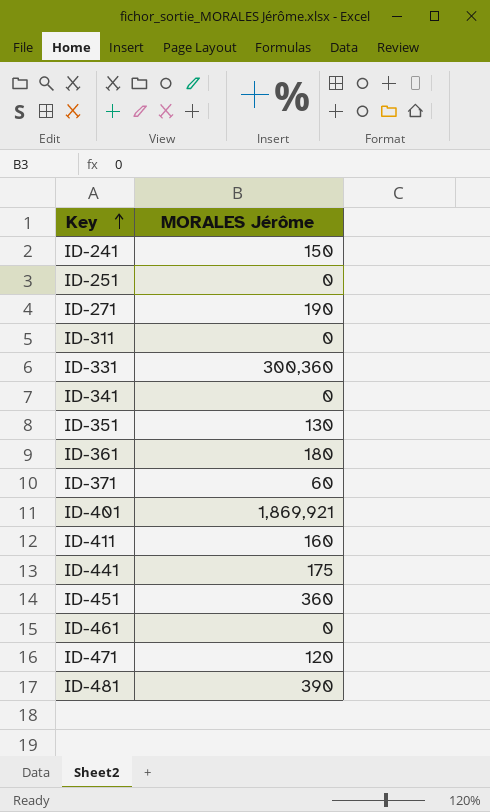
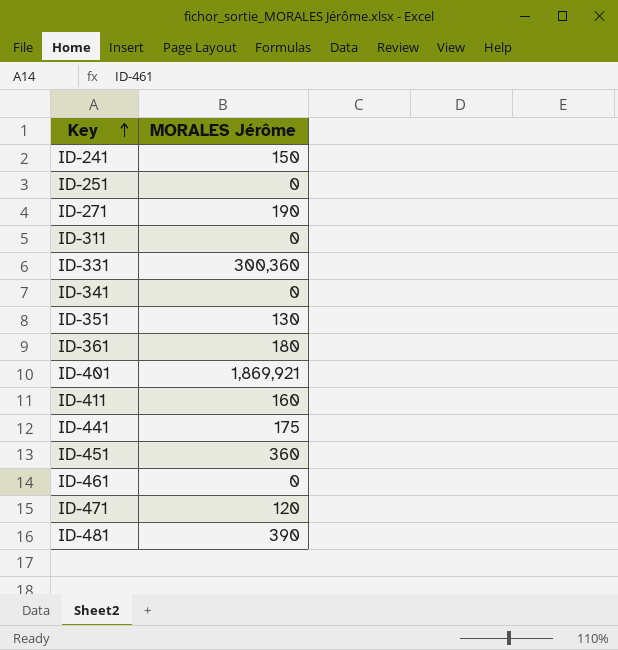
row ID-371: 60 -> none

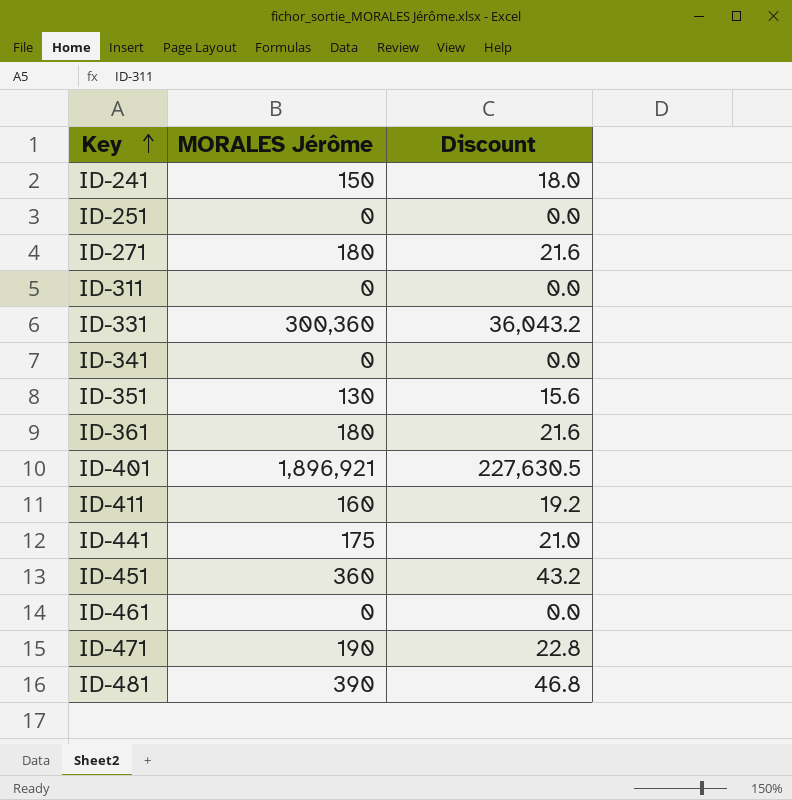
column Discount | formula: none -> [MORALES Jérôme] * 0.12
ID-271 | MORALES Jérôme: 190 -> 180
ID-401 | MORALES Jérôme: 1,869,921 -> 1,896,921
ID-471 | MORALES Jérôme: 120 -> 190

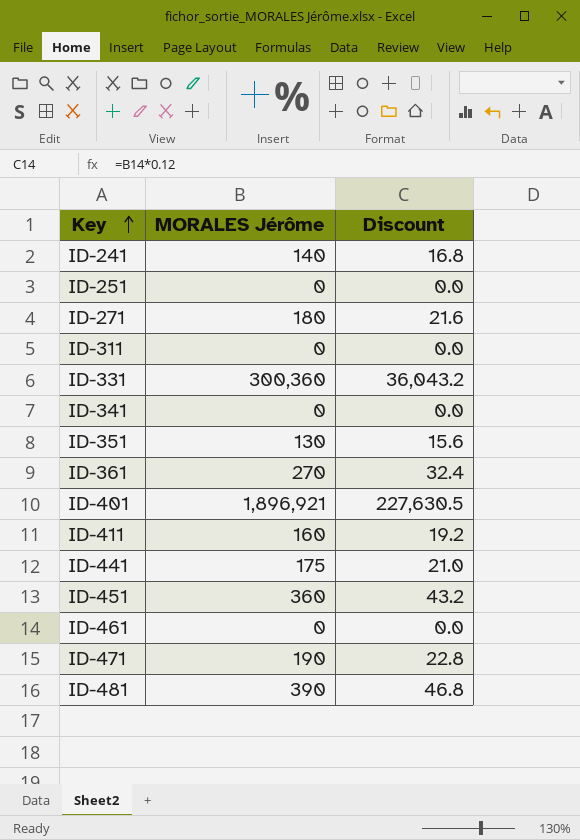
ID-241 | MORALES Jérôme: 150 -> 140
ID-241 | Discount: 18.0 -> 16.8
ID-361 | MORALES Jérôme: 180 -> 270
ID-361 | Discount: 21.6 -> 32.4

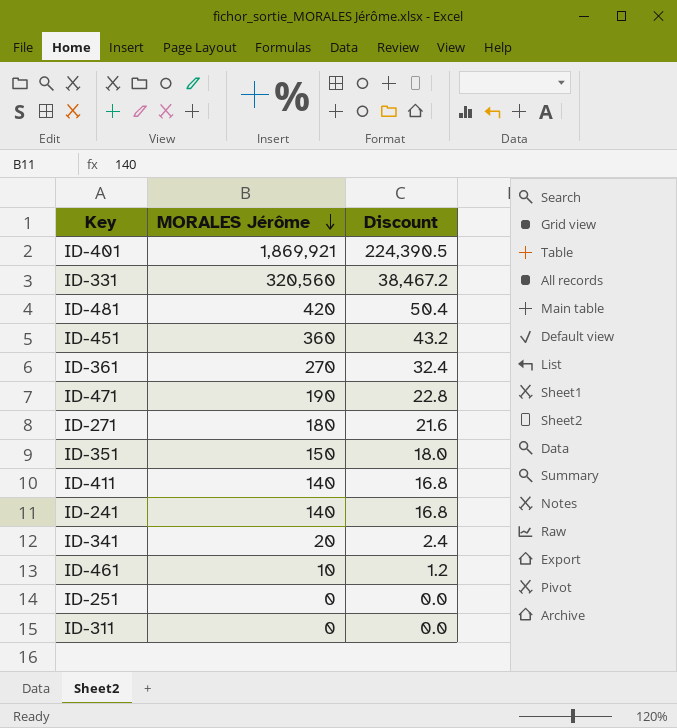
row order: Key ascending -> MORALES Jérôme descending
row ID-441: 175 | 21.0 -> none
ID-401 | MORALES Jérôme: 1,896,921 -> 1,869,921
ID-401 | Discount: 227,630.5 -> 224,390.5
ID-331 | MORALES Jérôme: 300,360 -> 320,560
ID-331 | Discount: 36,043.2 -> 38,467.2
ID-481 | MORALES Jérôme: 390 -> 420
ID-481 | Discount: 46.8 -> 50.4
ID-351 | MORALES Jérôme: 130 -> 150
ID-351 | Discount: 15.6 -> 18.0
ID-411 | MORALES Jérôme: 160 -> 140
ID-411 | Discount: 19.2 -> 16.8
ID-341 | MORALES Jérôme: 0 -> 20
ID-341 | Discount: 0.0 -> 2.4
ID-461 | MORALES Jérôme: 0 -> 10
ID-461 | Discount: 0.0 -> 1.2

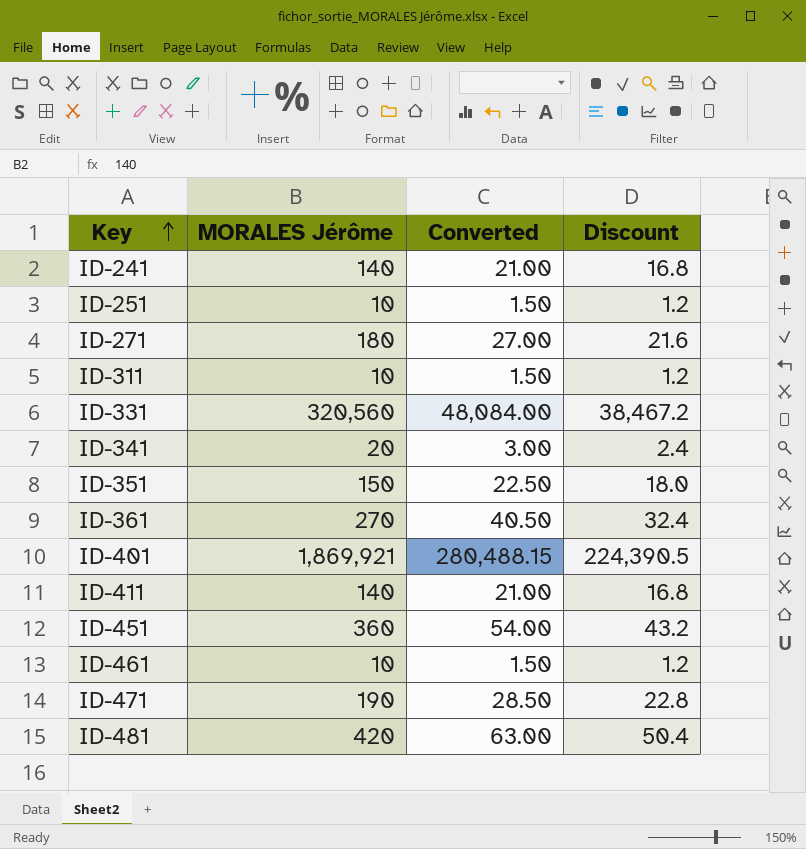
row order: MORALES Jérôme descending -> Key ascending
column Converted | formula: none -> [MORALES Jérôme] * 0.15
ID-251 | MORALES Jérôme: 0 -> 10
ID-251 | Discount: 0.0 -> 1.2
ID-311 | MORALES Jérôme: 0 -> 10
ID-311 | Discount: 0.0 -> 1.2

